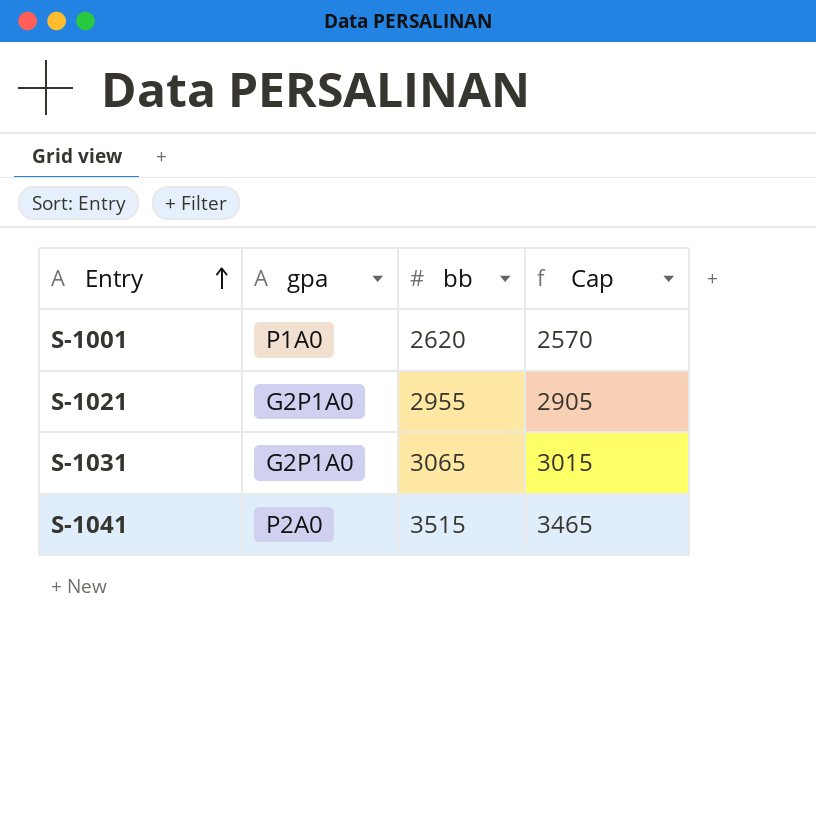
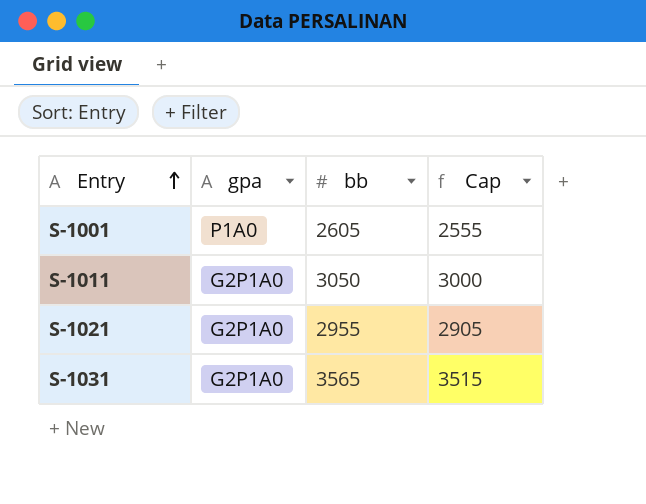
row S-1041: P2A0 | 3515 | 3465 -> none
S-1001 | bb: 2620 -> 2605
S-1001 | Cap: 2570 -> 2555
row S-1011: none -> G2P1A0 | 3050 | 3000
S-1031 | bb: 3065 -> 3565
S-1031 | Cap: 3015 -> 3515

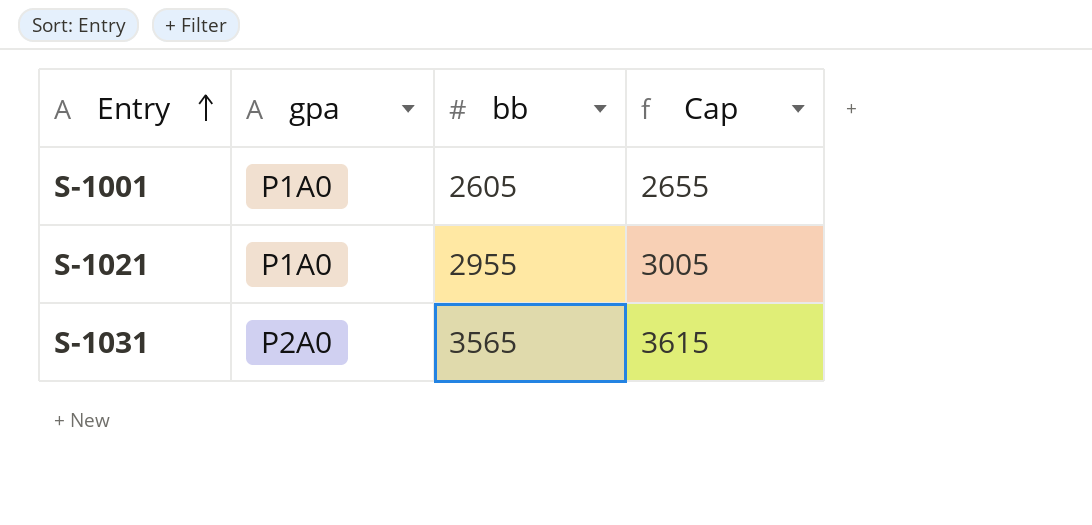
column Cap | formula: [bb] - 50 -> [bb] + 50
row S-1011: G2P1A0 | 3050 | 3000 -> none
S-1021 | gpa: G2P1A0 -> P1A0
S-1031 | gpa: G2P1A0 -> P2A0

